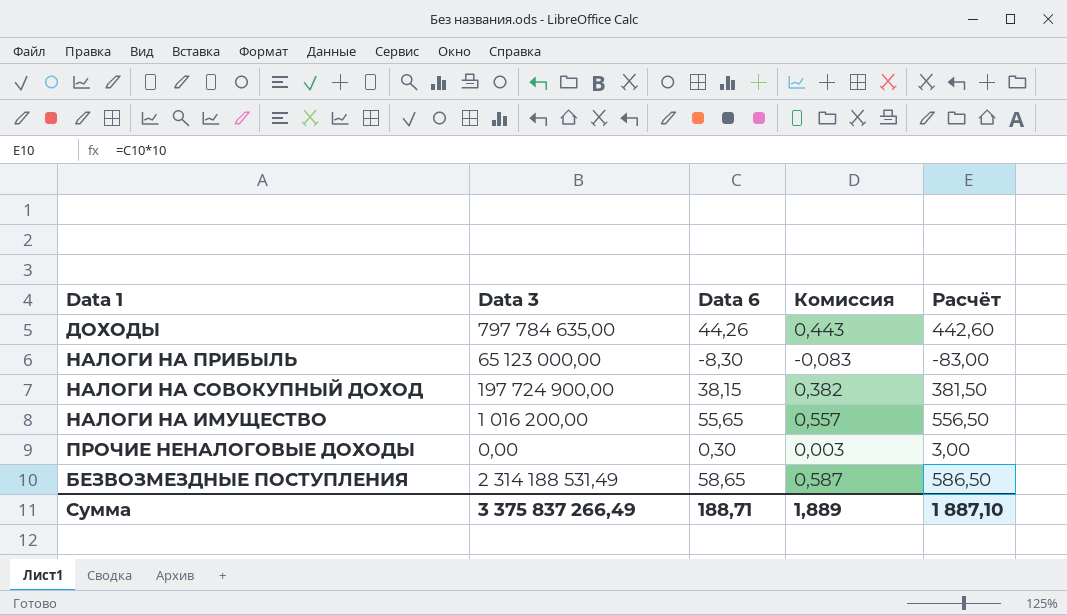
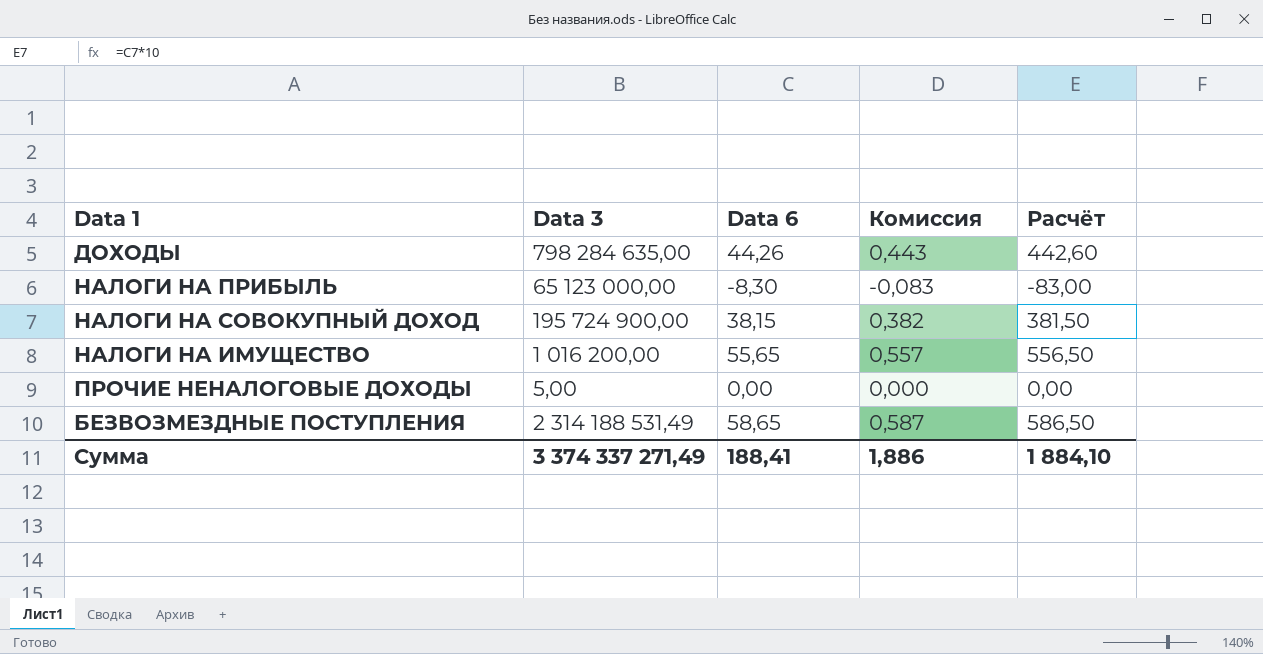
ДОХОДЫ | Data 3: 797 784 635,00 -> 798 284 635,00
НАЛОГИ НА СОВОКУПНЫЙ ДОХОД | Data 3: 197 724 900,00 -> 195 724 900,00
ПРОЧИЕ НЕНАЛОГОВЫЕ ДОХОДЫ | Data 3: 0,00 -> 5,00
ПРОЧИЕ НЕНАЛОГОВЫЕ ДОХОДЫ | Data 6: 0,30 -> 0,00
ПРОЧИЕ НЕНАЛОГОВЫЕ ДОХОДЫ | Комиссия: 0,003 -> 0,000
ПРОЧИЕ НЕНАЛОГОВЫЕ ДОХОДЫ | Расчёт: 3,00 -> 0,00
Сумма | Data 3: 3 375 837 266,49 -> 3 374 337 271,49
Сумма | Data 6: 188,71 -> 188,41
Сумма | Комиссия: 1,889 -> 1,886
Сумма | Расчёт: 1 887,10 -> 1 884,10

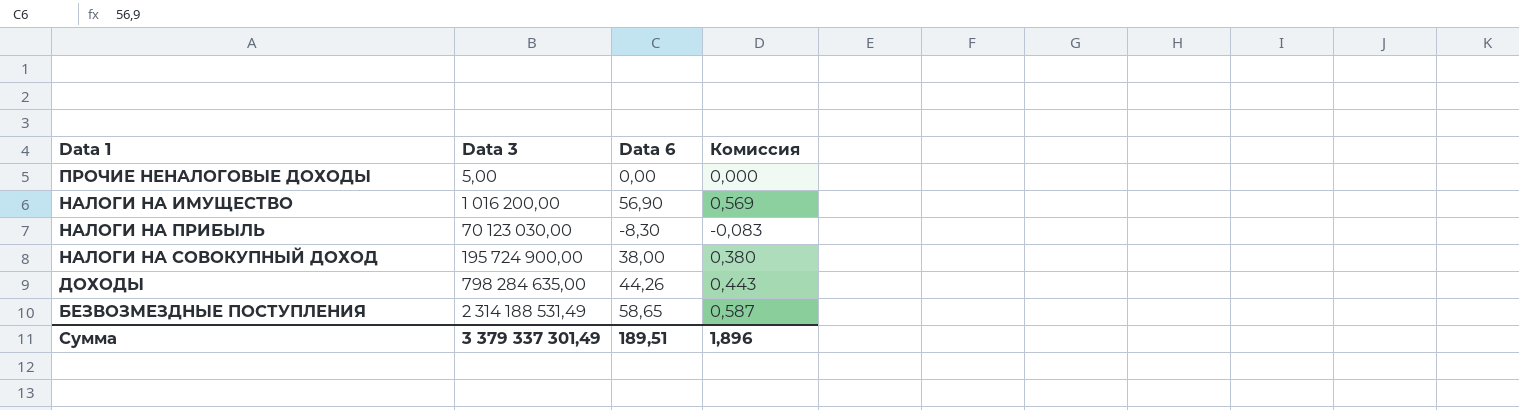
row order: none -> Data 3 ascending
column Расчёт | formula: [Data 6] * 10 -> none
НАЛОГИ НА ИМУЩЕСТВО | Data 6: 55,65 -> 56,90
НАЛОГИ НА ИМУЩЕСТВО | Комиссия: 0,557 -> 0,569
НАЛОГИ НА ПРИБЫЛЬ | Data 3: 65 123 000,00 -> 70 123 030,00
НАЛОГИ НА СОВОКУПНЫЙ ДОХОД | Data 6: 38,15 -> 38,00
НАЛОГИ НА СОВОКУПНЫЙ ДОХОД | Комиссия: 0,382 -> 0,380
Сумма | Data 3: 3 374 337 271,49 -> 3 379 337 301,49
Сумма | Data 6: 188,41 -> 189,51
Сумма | Комиссия: 1,886 -> 1,896

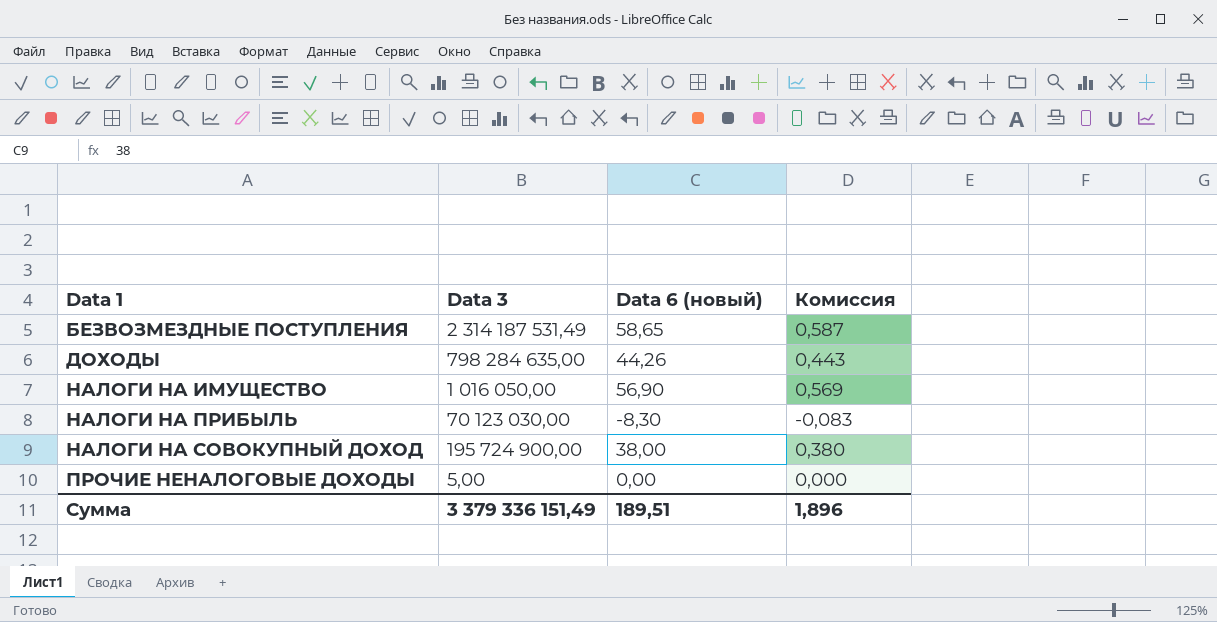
row order: Data 3 ascending -> Data 1 ascending
column name: Data 6 -> Data 6 (новый)
БЕЗВОЗМЕЗДНЫЕ ПОСТУПЛЕНИЯ | Data 3: 2 314 188 531,49 -> 2 314 187 531,49
НАЛОГИ НА ИМУЩЕСТВО | Data 3: 1 016 200,00 -> 1 016 050,00
Сумма | Data 3: 3 379 337 301,49 -> 3 379 336 151,49

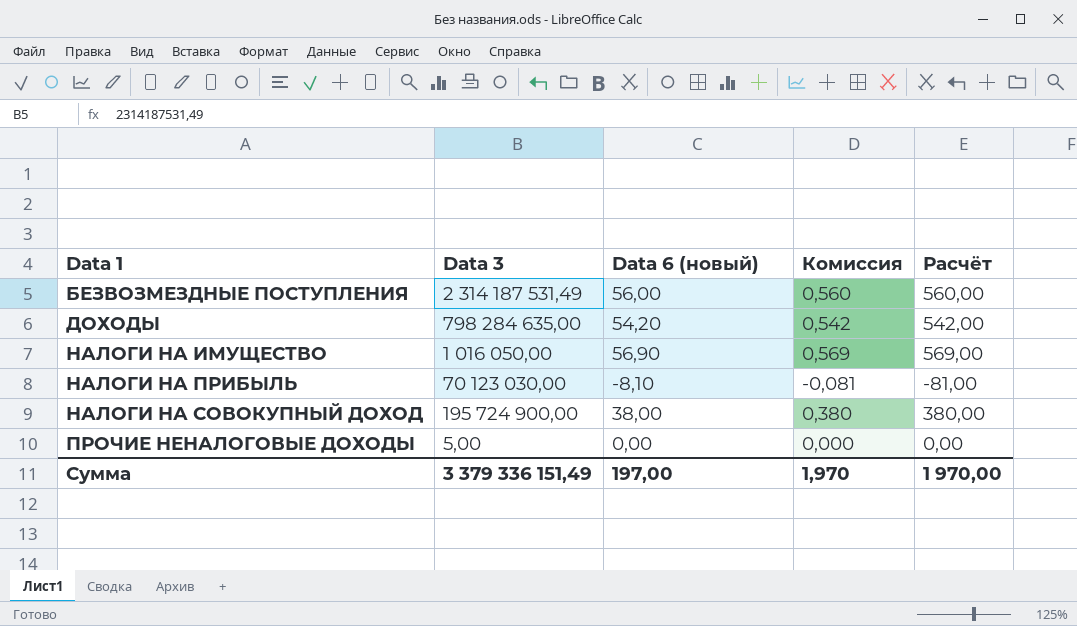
column Расчёт | formula: none -> [Data 6 (новый)] * 10
БЕЗВОЗМЕЗДНЫЕ ПОСТУПЛЕНИЯ | Data 6 (новый): 58,65 -> 56,00
БЕЗВОЗМЕЗДНЫЕ ПОСТУПЛЕНИЯ | Комиссия: 0,587 -> 0,560
ДОХОДЫ | Data 6 (новый): 44,26 -> 54,20
ДОХОДЫ | Комиссия: 0,443 -> 0,542
НАЛОГИ НА ПРИБЫЛЬ | Data 6 (новый): -8,30 -> -8,10
НАЛОГИ НА ПРИБЫЛЬ | Комиссия: -0,083 -> -0,081
Сумма | Data 6 (новый): 189,51 -> 197,00
Сумма | Комиссия: 1,896 -> 1,970

